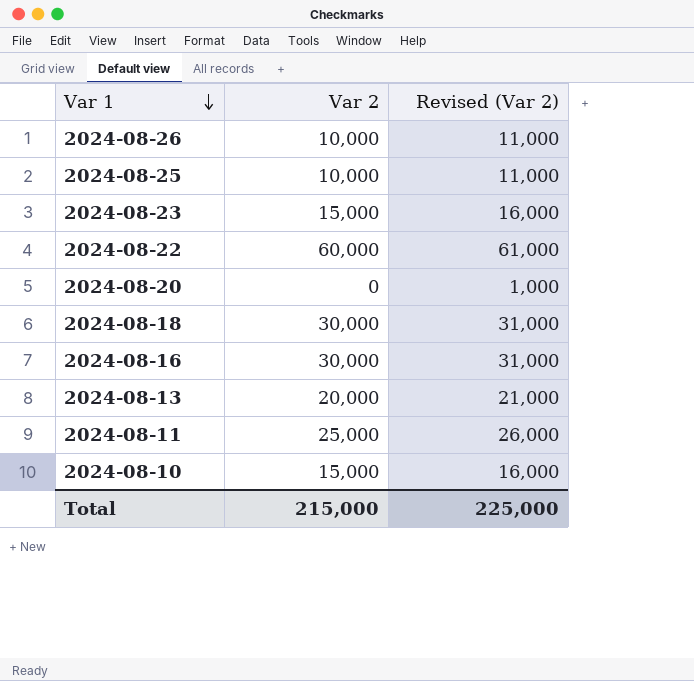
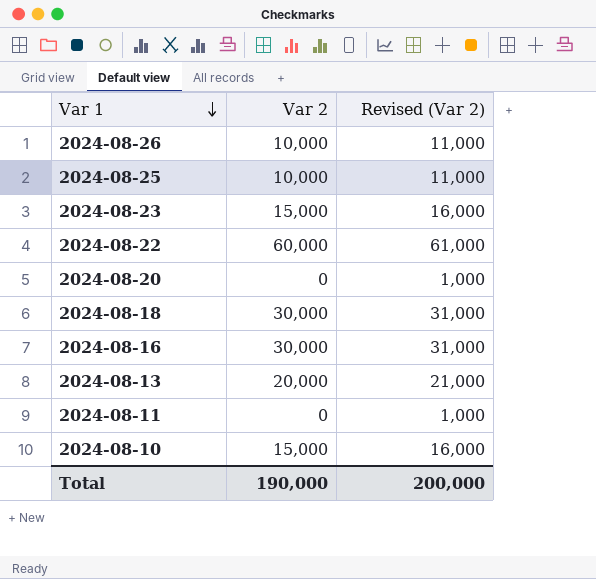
2024-08-11 | Var 2: 25,000 -> 0
2024-08-11 | Revised (Var 2): 26,000 -> 1,000
Total | Var 2: 215,000 -> 190,000
Total | Revised (Var 2): 225,000 -> 200,000

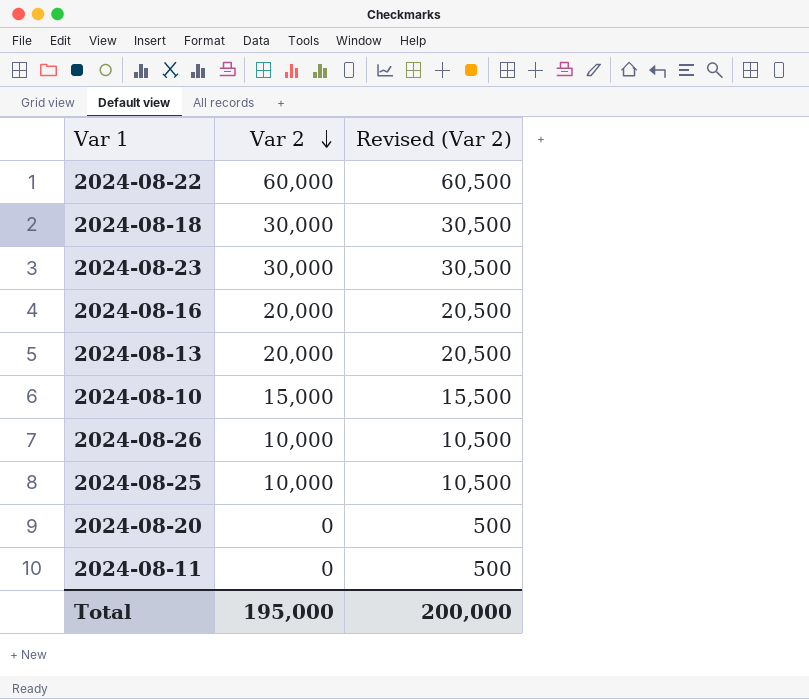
row order: Var 1 descending -> Var 2 descending
column Revised (Var 2) | formula: [Var 2] + 1000 -> [Var 2] + 500
2024-08-23 | Var 2: 15,000 -> 30,000
2024-08-16 | Var 2: 30,000 -> 20,000
Total | Var 2: 190,000 -> 195,000

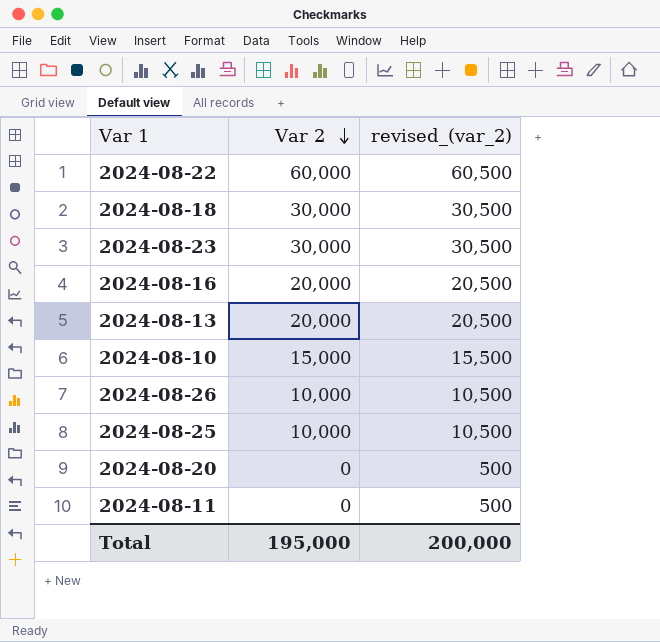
column name: Revised (Var 2) -> revised_(var_2)

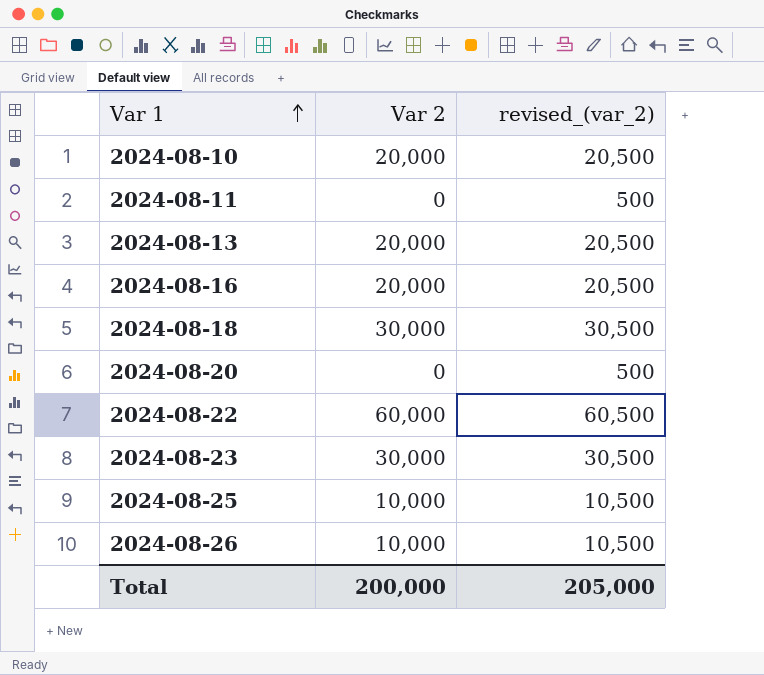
row order: Var 2 descending -> Var 1 ascending
2024-08-10 | Var 2: 15,000 -> 20,000
2024-08-10 | revised_(var_2): 15,500 -> 20,500
Total | Var 2: 195,000 -> 200,000
Total | revised_(var_2): 200,000 -> 205,000

